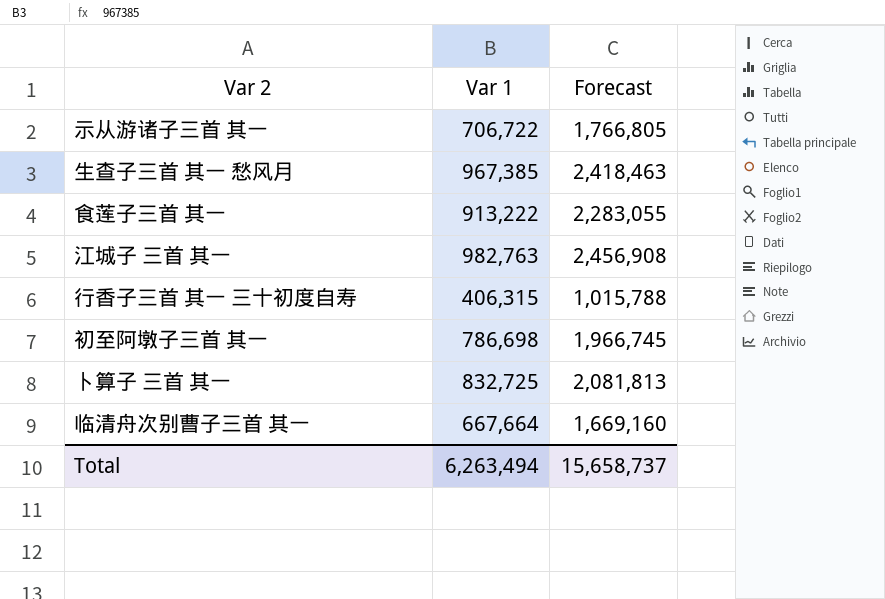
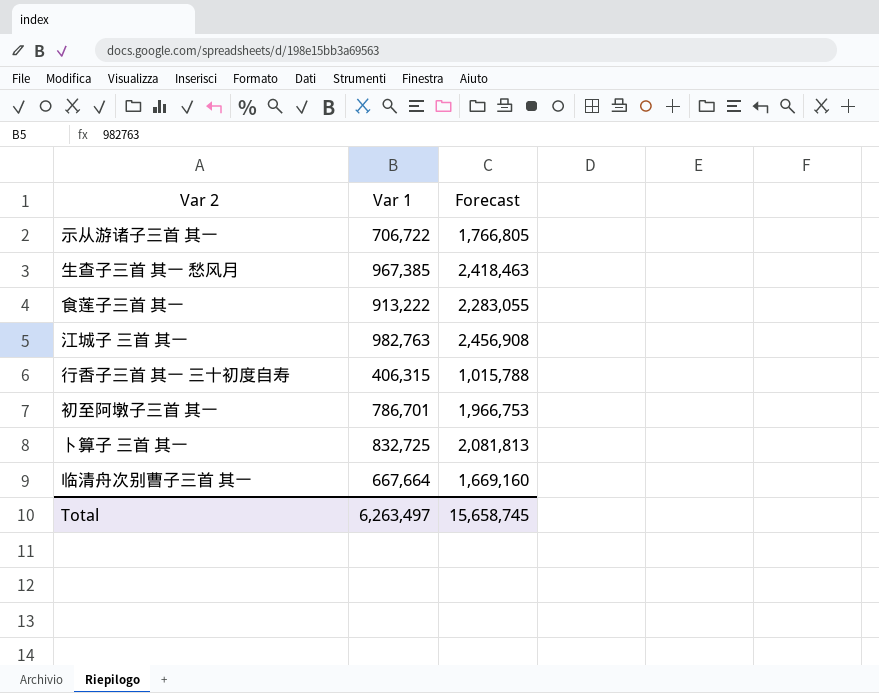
初至阿墩子三首 其一 | Var 1: 786,698 -> 786,701
初至阿墩子三首 其一 | Forecast: 1,966,745 -> 1,966,753
Total | Var 1: 6,263,494 -> 6,263,497
Total | Forecast: 15,658,737 -> 15,658,745

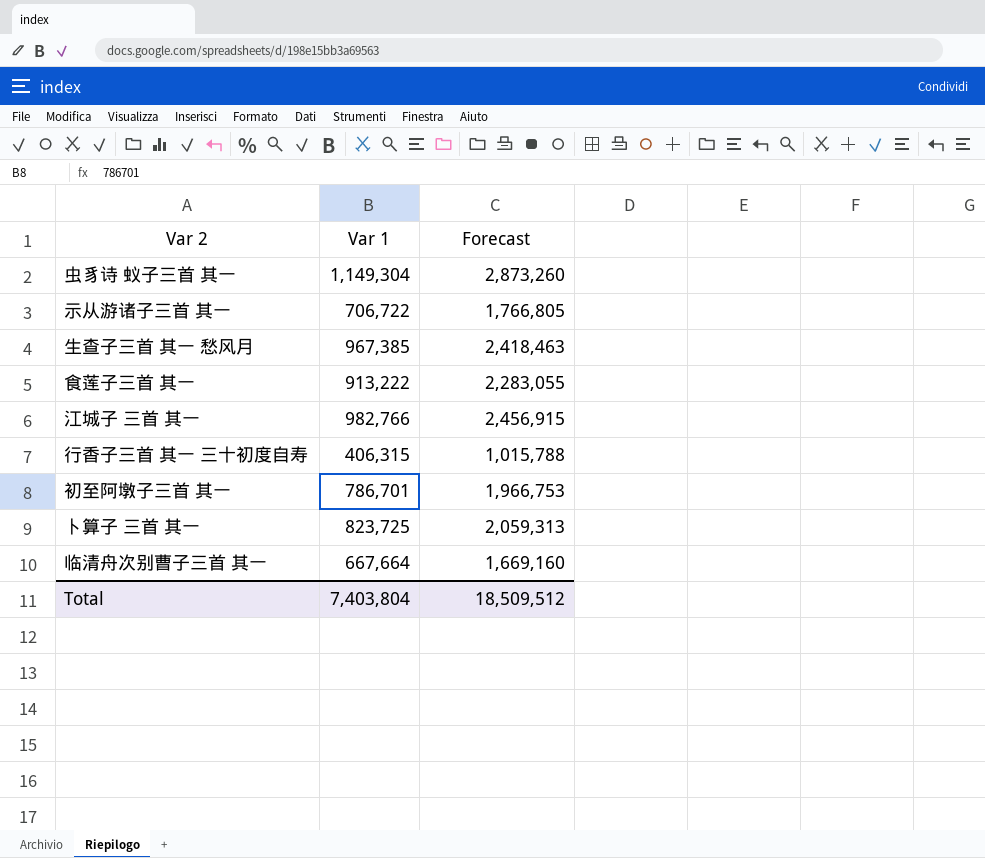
row 虫豸诗 蚁子三首 其一: none -> 1,149,304 | 2,873,260
江城子 三首 其一 | Var 1: 982,763 -> 982,766
江城子 三首 其一 | Forecast: 2,456,908 -> 2,456,915
卜算子 三首 其一 | Var 1: 832,725 -> 823,725
卜算子 三首 其一 | Forecast: 2,081,813 -> 2,059,313
Total | Var 1: 6,263,497 -> 7,403,804
Total | Forecast: 15,658,745 -> 18,509,512

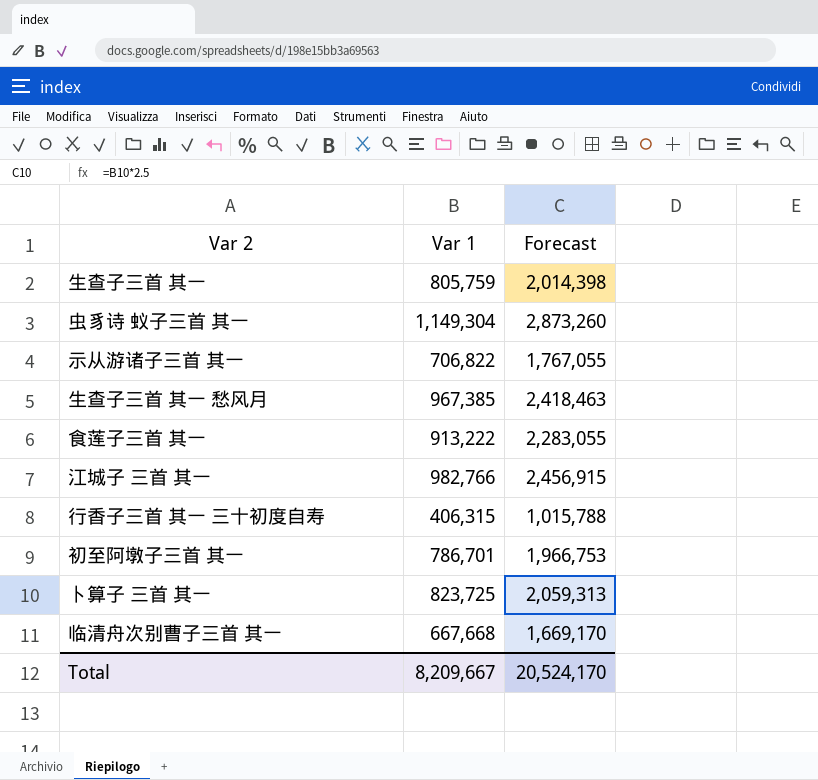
row 生查子三首 其一: none -> 805,759 | 2,014,398
示从游诸子三首 其一 | Var 1: 706,722 -> 706,822
示从游诸子三首 其一 | Forecast: 1,766,805 -> 1,767,055
临清舟次别曹子三首 其一 | Var 1: 667,664 -> 667,668
临清舟次别曹子三首 其一 | Forecast: 1,669,160 -> 1,669,170
Total | Var 1: 7,403,804 -> 8,209,667
Total | Forecast: 18,509,512 -> 20,524,170

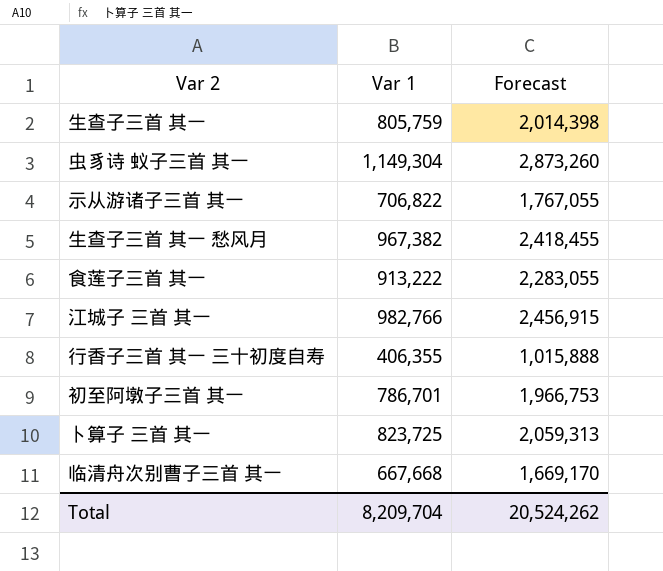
生查子三首 其一 愁风月 | Var 1: 967,385 -> 967,382
生查子三首 其一 愁风月 | Forecast: 2,418,463 -> 2,418,455
行香子三首 其一 三十初度自寿 | Var 1: 406,315 -> 406,355
行香子三首 其一 三十初度自寿 | Forecast: 1,015,788 -> 1,015,888
Total | Var 1: 8,209,667 -> 8,209,704
Total | Forecast: 20,524,170 -> 20,524,262

